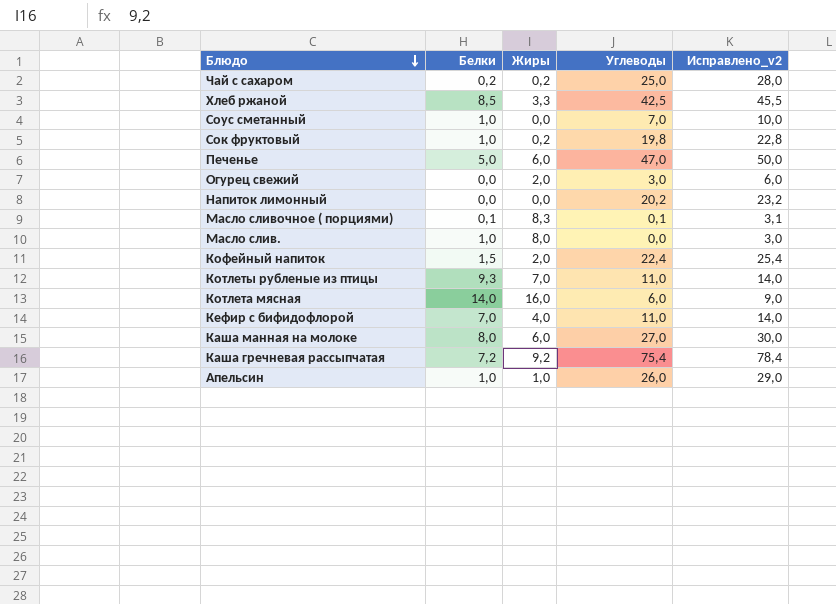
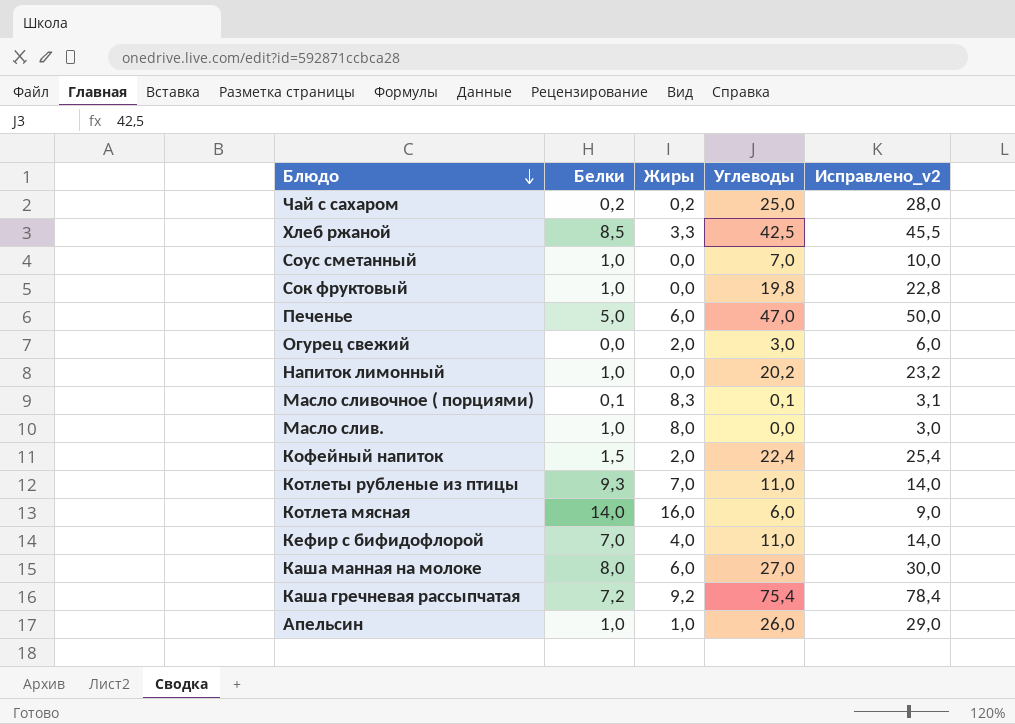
Сок фруктовый | Жиры: 0,2 -> 0,0
Напиток лимонный | Белки: 0,0 -> 1,0

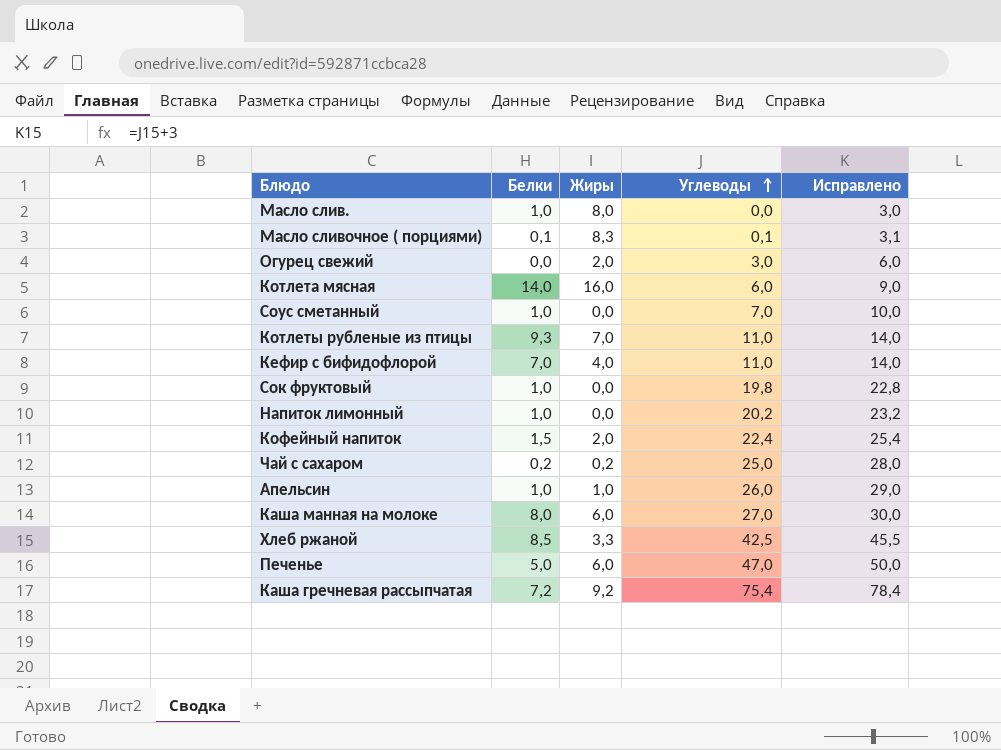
row order: Блюдо descending -> Углеводы ascending
column name: Исправлено_v2 -> Исправлено

